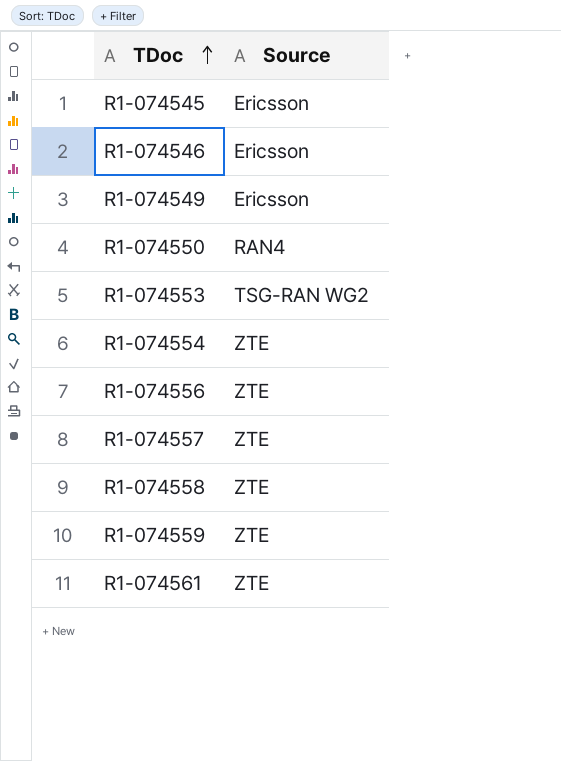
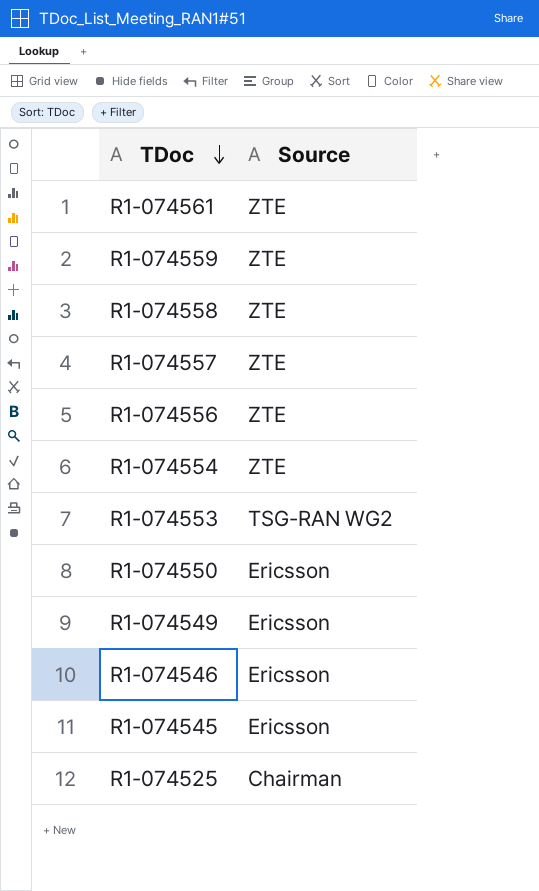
row order: TDoc ascending -> TDoc descending
R1-074550 | Source: RAN4 -> Ericsson
row R1-074525: none -> Chairman

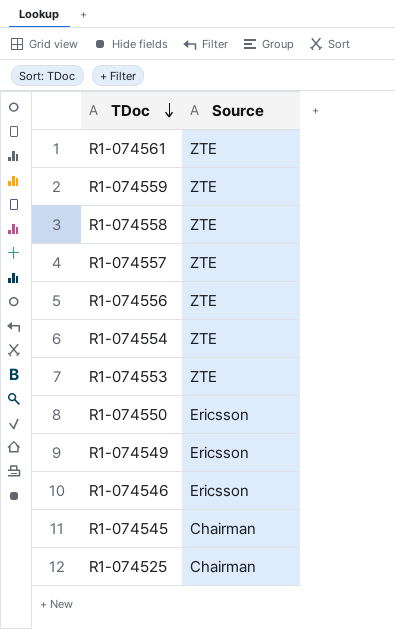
R1-074553 | Source: TSG-RAN WG2 -> ZTE
R1-074545 | Source: Ericsson -> Chairman

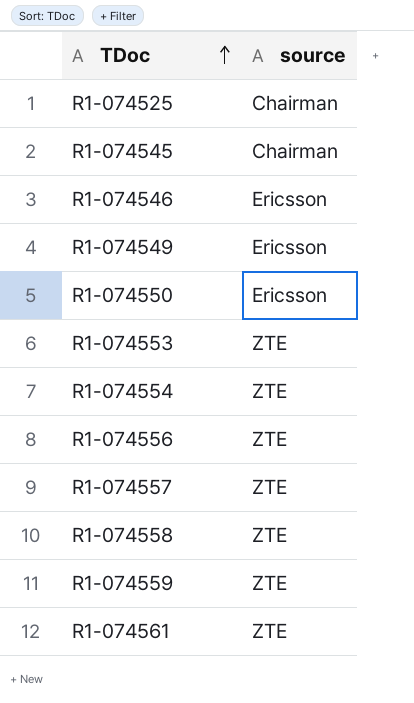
row order: TDoc descending -> TDoc ascending
column name: Source -> source

